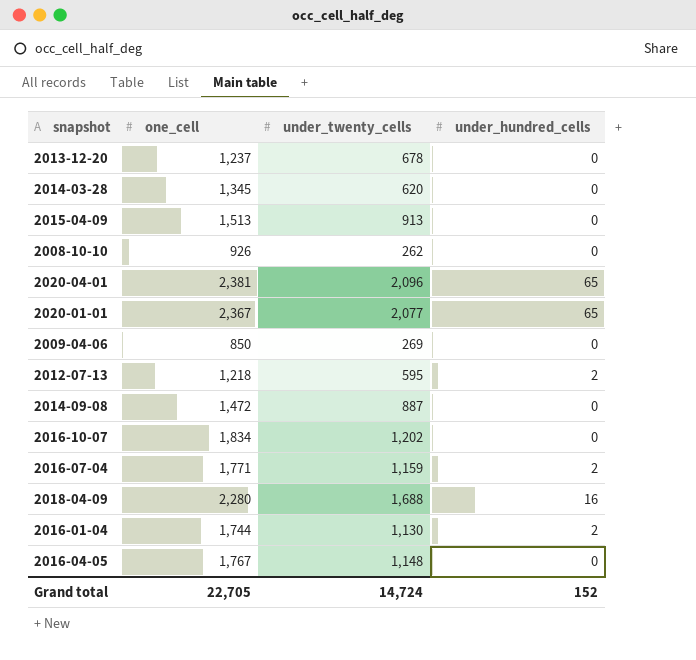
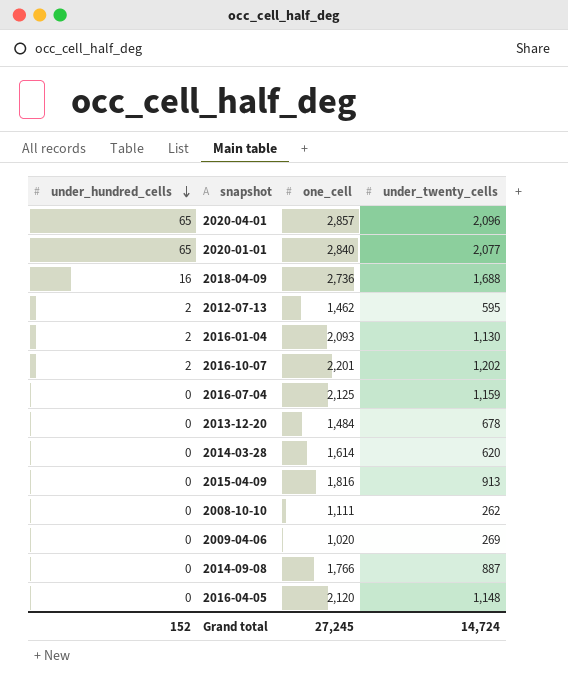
row order: none -> under_hundred_cells descending
column under_hundred_cells | position: 4 -> 1
2020-04-01 | one_cell: 2,381 -> 2,857
2020-01-01 | one_cell: 2,367 -> 2,840
2018-04-09 | one_cell: 2,280 -> 2,736
2012-07-13 | one_cell: 1,218 -> 1,462
2016-01-04 | one_cell: 1,744 -> 2,093
2016-10-07 | under_hundred_cells: 0 -> 2
2016-10-07 | one_cell: 1,834 -> 2,201
2016-07-04 | under_hundred_cells: 2 -> 0
2016-07-04 | one_cell: 1,771 -> 2,125
2013-12-20 | one_cell: 1,237 -> 1,484
2014-03-28 | one_cell: 1,345 -> 1,614
2015-04-09 | one_cell: 1,513 -> 1,816
2008-10-10 | one_cell: 926 -> 1,111
2009-04-06 | one_cell: 850 -> 1,020
2014-09-08 | one_cell: 1,472 -> 1,766
2016-04-05 | one_cell: 1,767 -> 2,120
Grand total | one_cell: 22,705 -> 27,245

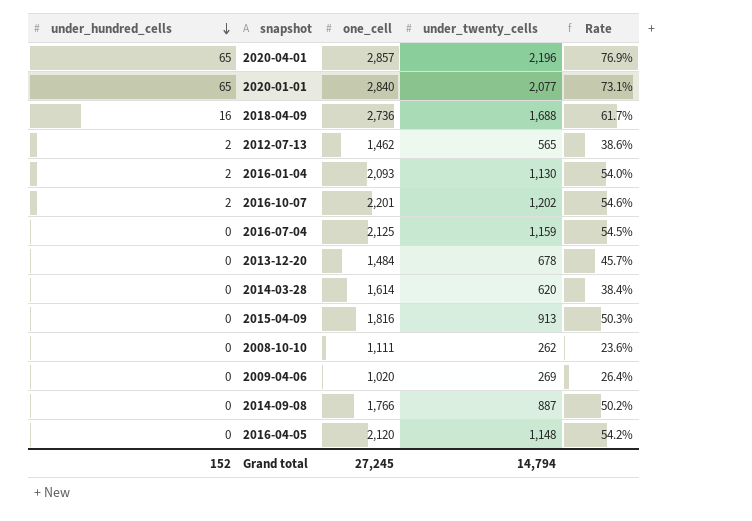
column Rate | formula: none -> [under_twenty_cells] / [one_cell]
2020-04-01 | under_twenty_cells: 2,096 -> 2,196
2012-07-13 | under_twenty_cells: 595 -> 565
Grand total | under_twenty_cells: 14,724 -> 14,794

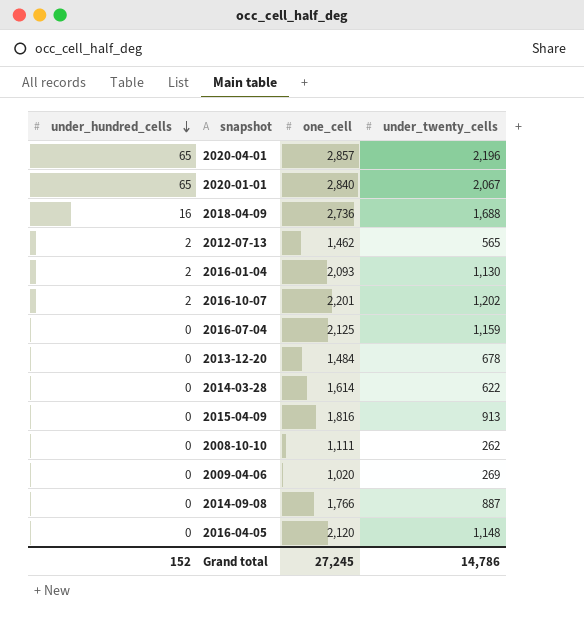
column Rate | formula: [under_twenty_cells] / [one_cell] -> none
2020-01-01 | under_twenty_cells: 2,077 -> 2,067
2014-03-28 | under_twenty_cells: 620 -> 622
Grand total | under_twenty_cells: 14,794 -> 14,786

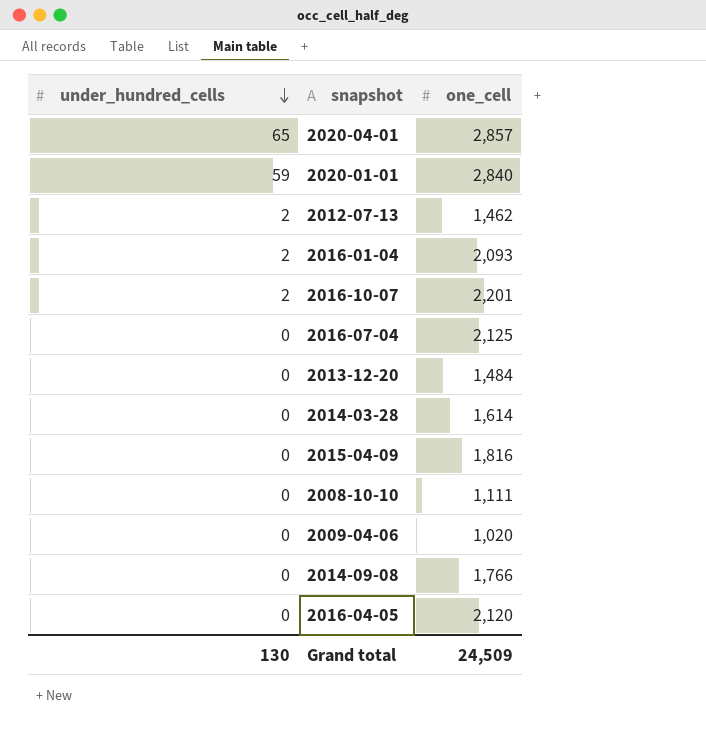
column under_twenty_cells | position: 4 -> none
row 2018-04-09: 16 | 2,736 | 1,688 -> none
2020-01-01 | under_hundred_cells: 65 -> 59
Grand total | under_hundred_cells: 152 -> 130
Grand total | one_cell: 27,245 -> 24,509

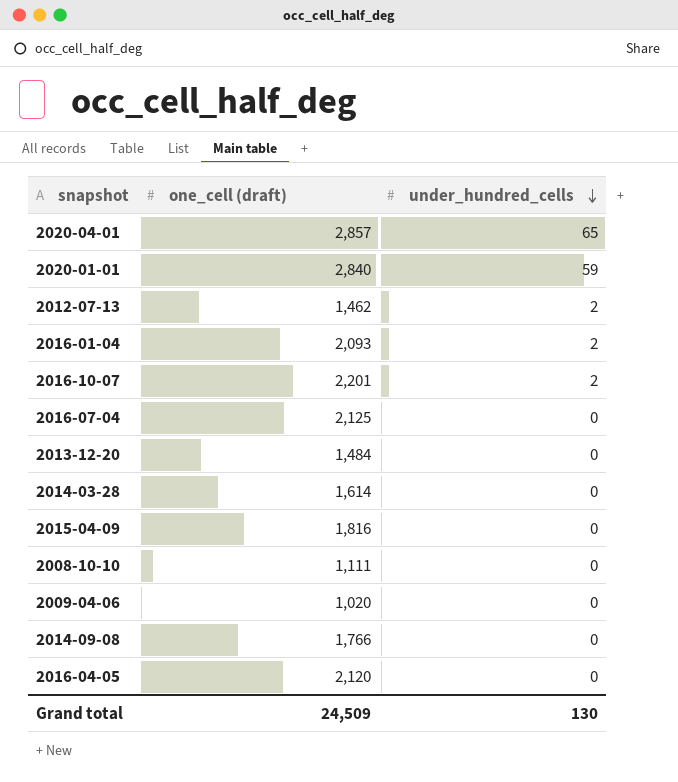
column name: one_cell -> one_cell (draft)
column under_hundred_cells | position: 1 -> 3

